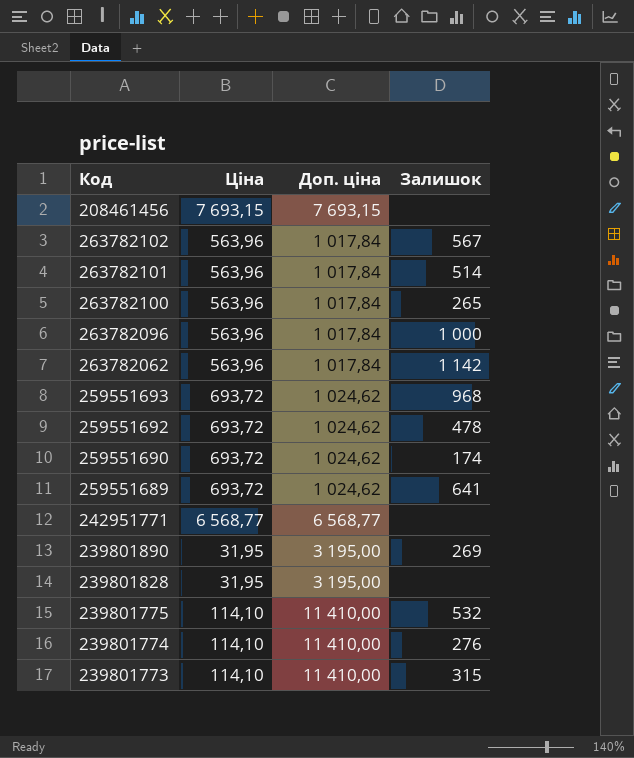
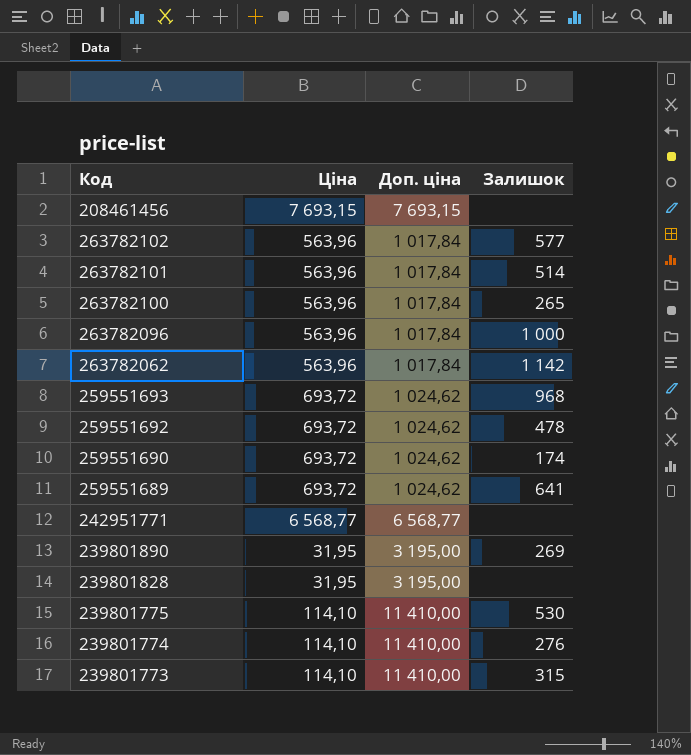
263782102 | Залишок: 567 -> 577
239801775 | Залишок: 532 -> 530

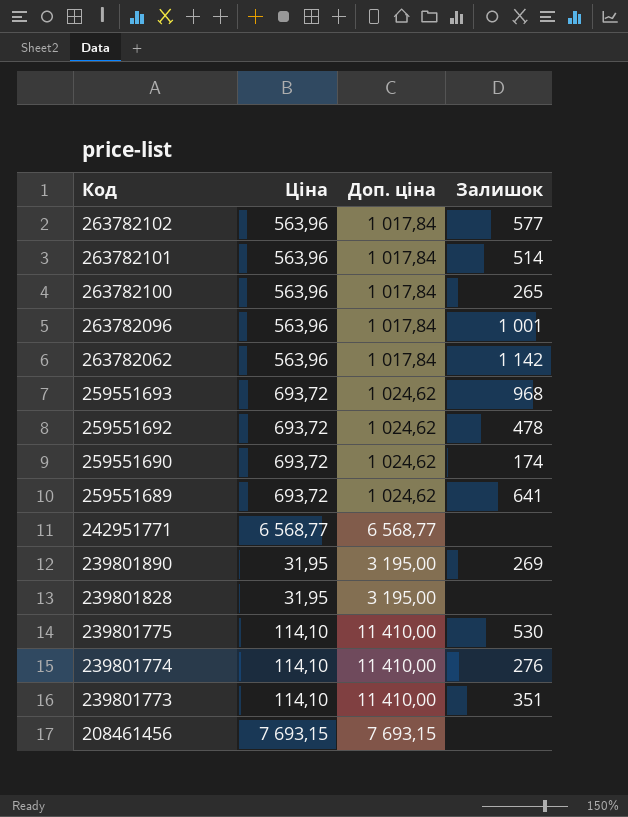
row order: none -> Код descending
263782096 | Залишок: 1 000 -> 1 001
239801773 | Залишок: 315 -> 351

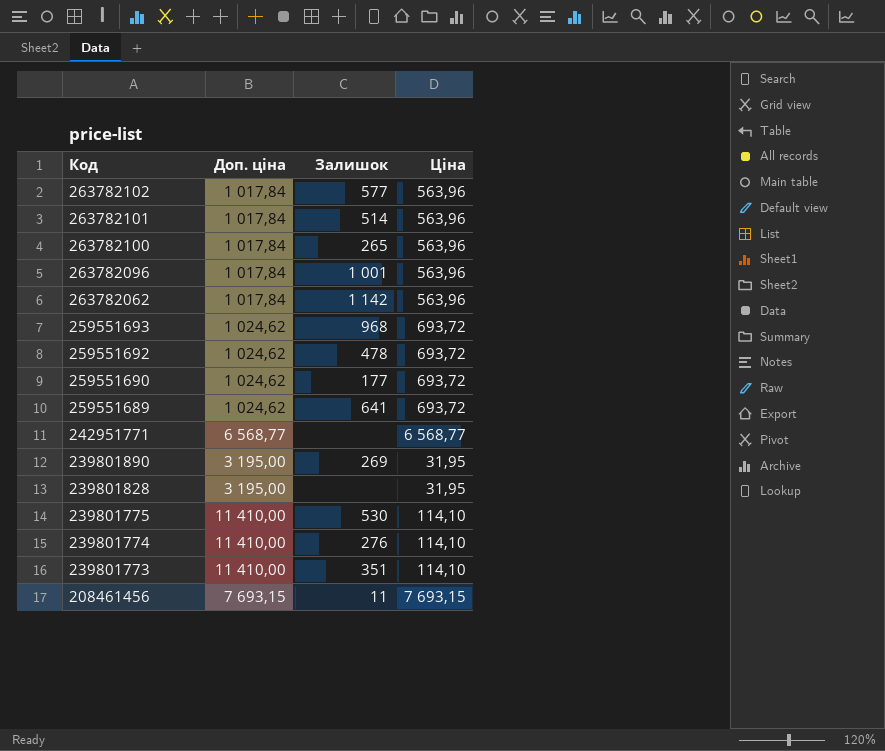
column Ціна | position: 2 -> 4
259551690 | Залишок: 174 -> 177
208461456 | Залишок: none -> 11

